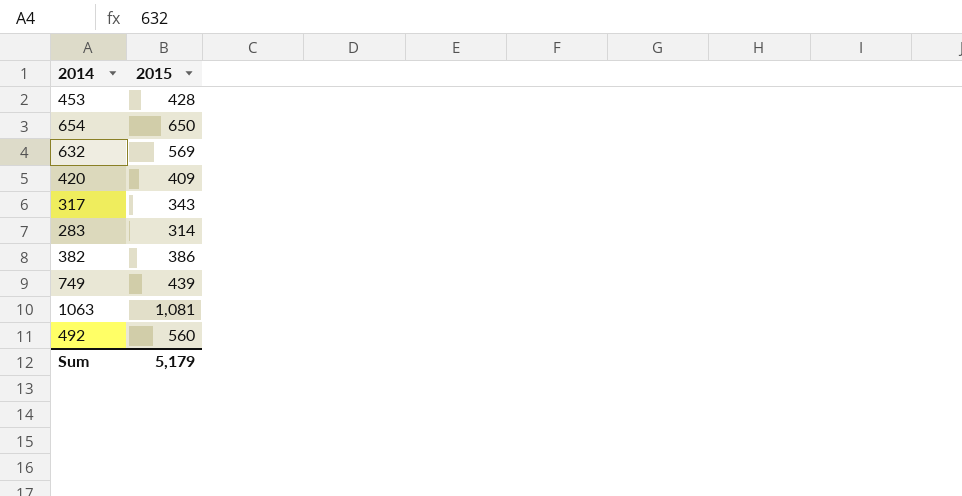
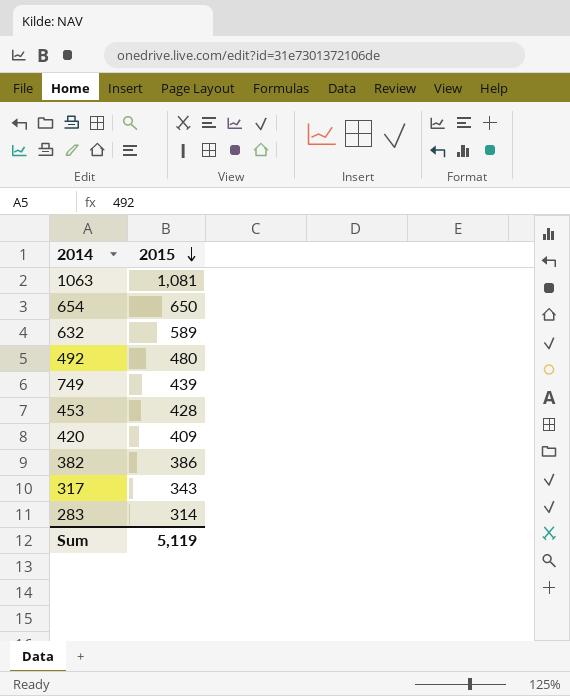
row order: none -> 2015 descending
632 | 2015: 569 -> 589
492 | 2015: 560 -> 480
Sum | 2015: 5,179 -> 5,119

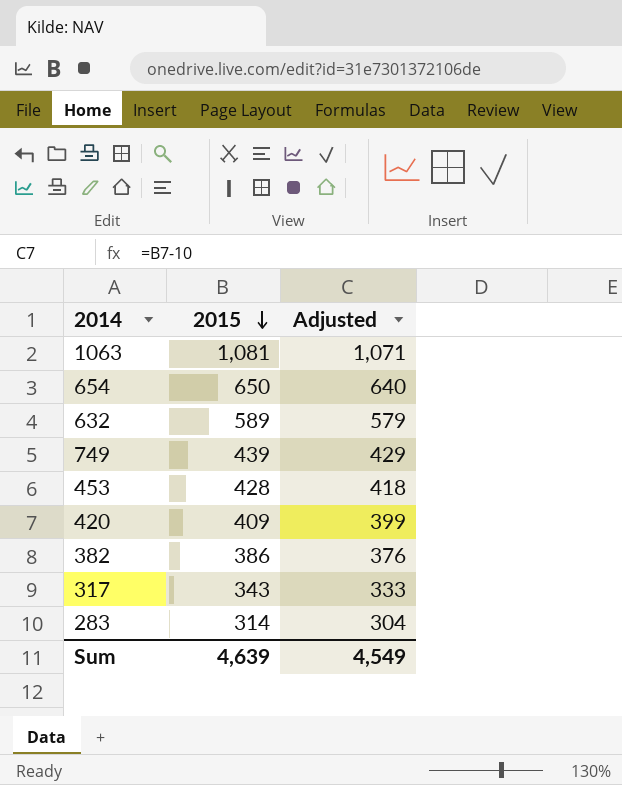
column Adjusted | formula: none -> [2015] - 10
row 492: 480 -> none
Sum | 2015: 5,119 -> 4,639

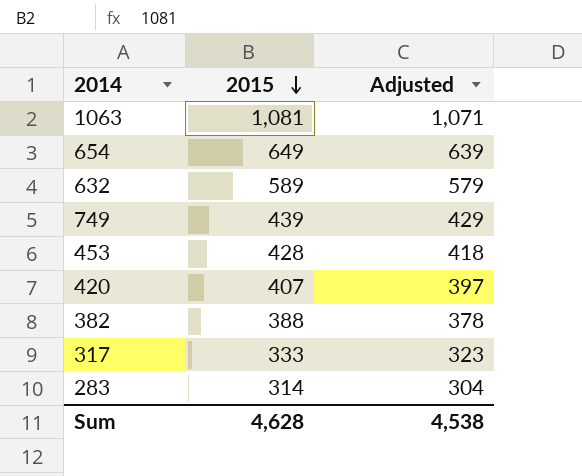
654 | 2015: 650 -> 649
654 | Adjusted: 640 -> 639
420 | 2015: 409 -> 407
420 | Adjusted: 399 -> 397
382 | 2015: 386 -> 388
382 | Adjusted: 376 -> 378
317 | 2015: 343 -> 333
317 | Adjusted: 333 -> 323
Sum | 2015: 4,639 -> 4,628
Sum | Adjusted: 4,549 -> 4,538

